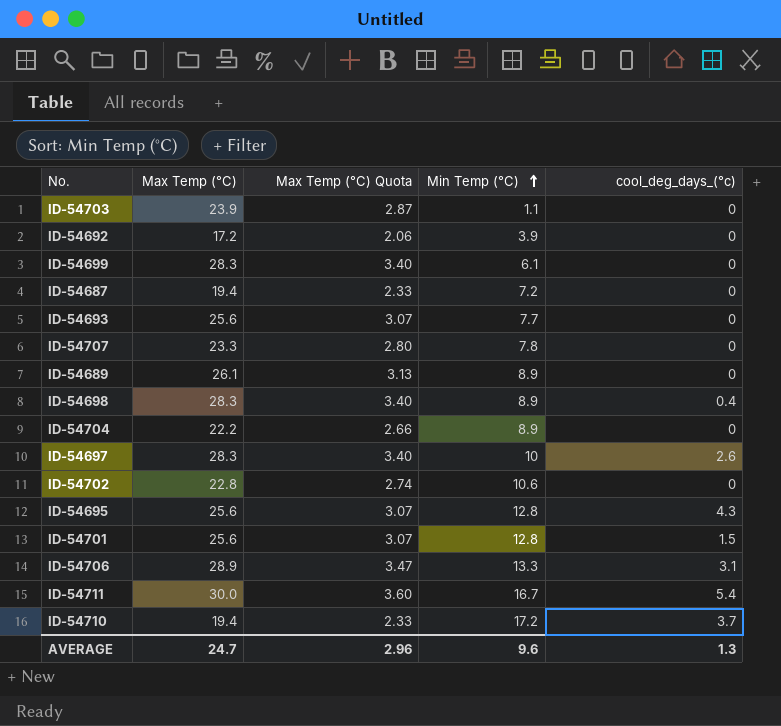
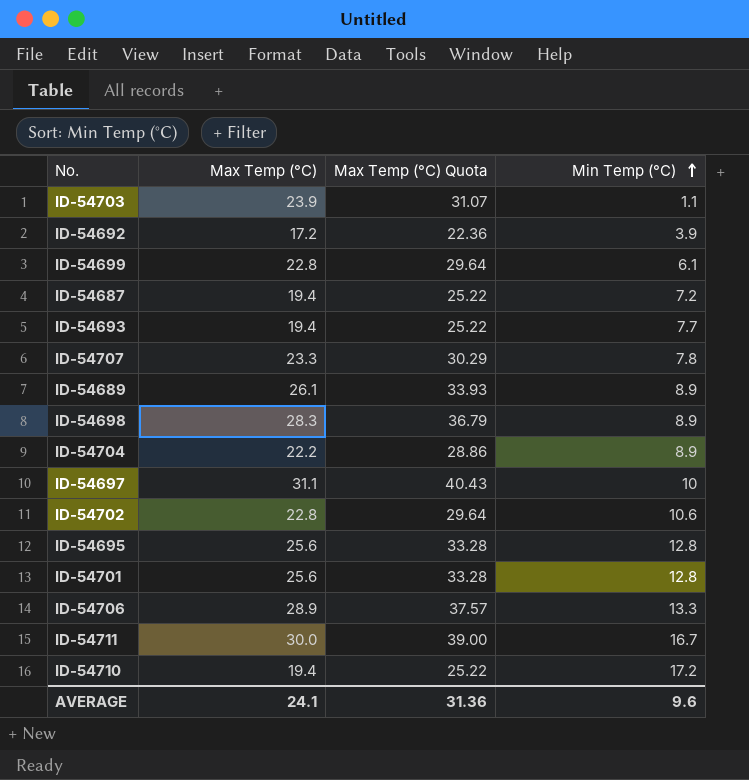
column cool_deg_days_(°c) | position: 5 -> none
column Max Temp (°C) Quota | formula: [Max Temp (°C)] * 0.12 -> [Max Temp (°C)] * 1.3
ID-54699 | Max Temp (°C): 28.3 -> 22.8
ID-54693 | Max Temp (°C): 25.6 -> 19.4
ID-54697 | Max Temp (°C): 28.3 -> 31.1
AVERAGE | Max Temp (°C): 24.7 -> 24.1
AVERAGE | Max Temp (°C) Quota: 2.96 -> 31.36

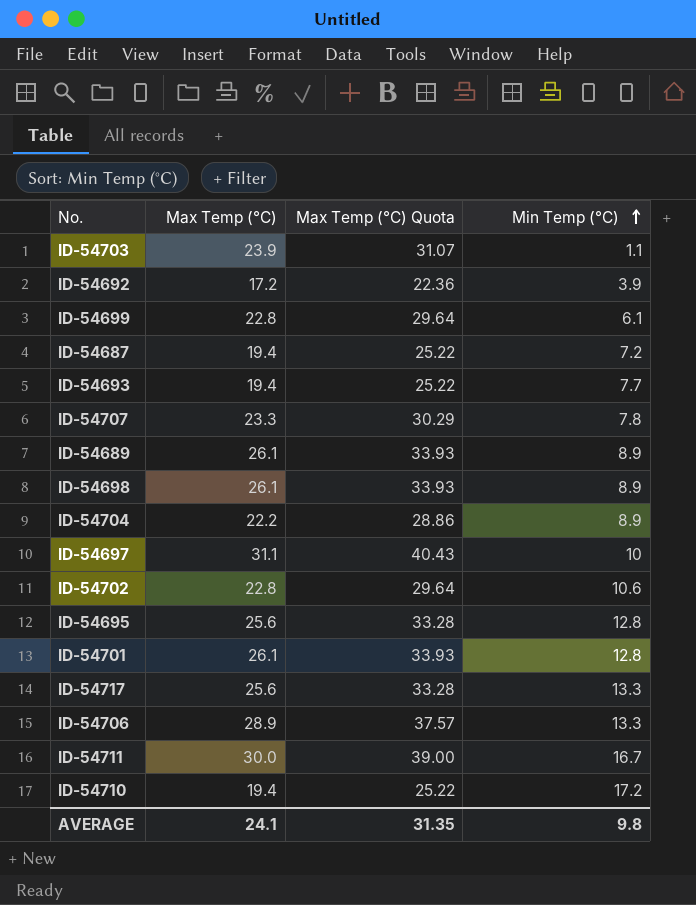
ID-54698 | Max Temp (°C): 28.3 -> 26.1
ID-54698 | Max Temp (°C) Quota: 36.79 -> 33.93
ID-54701 | Max Temp (°C): 25.6 -> 26.1
ID-54701 | Max Temp (°C) Quota: 33.28 -> 33.93
row ID-54717: none -> 25.6 | 33.28 | 13.3
AVERAGE | Max Temp (°C) Quota: 31.36 -> 31.35
AVERAGE | Min Temp (°C): 9.6 -> 9.8

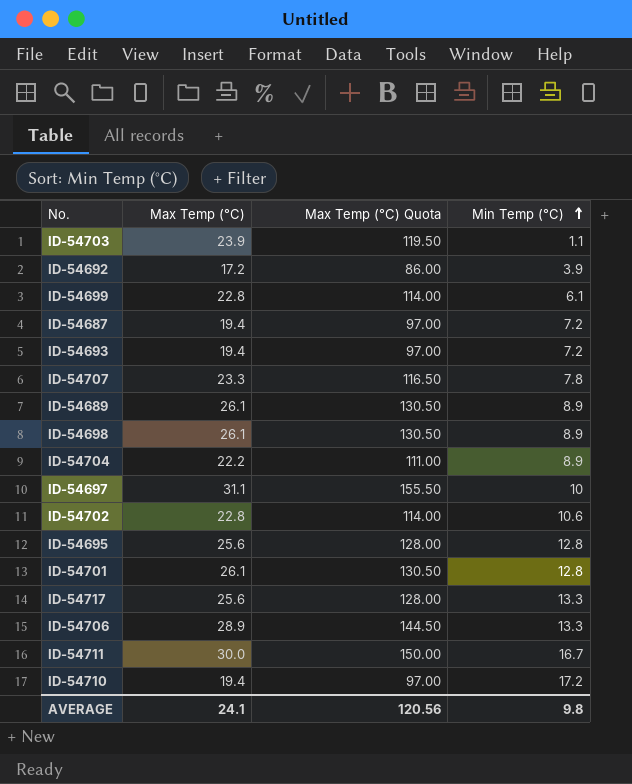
column Max Temp (°C) Quota | formula: [Max Temp (°C)] * 1.3 -> [Max Temp (°C)] * 5
ID-54693 | Min Temp (°C): 7.7 -> 7.2
AVERAGE | Max Temp (°C) Quota: 31.35 -> 120.56

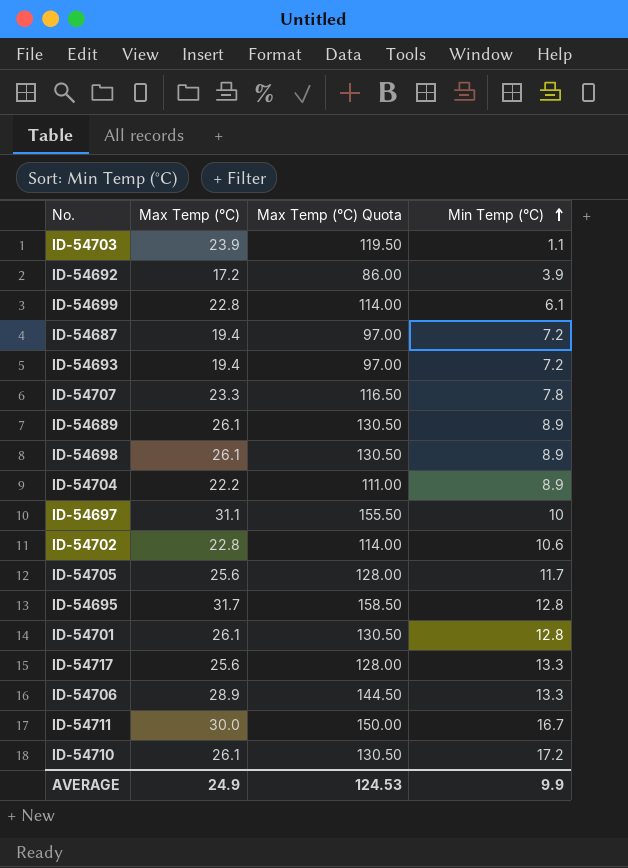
row ID-54705: none -> 25.6 | 128.00 | 11.7
ID-54695 | Max Temp (°C): 25.6 -> 31.7
ID-54695 | Max Temp (°C) Quota: 128.00 -> 158.50
ID-54710 | Max Temp (°C): 19.4 -> 26.1
ID-54710 | Max Temp (°C) Quota: 97.00 -> 130.50
AVERAGE | Max Temp (°C): 24.1 -> 24.9
AVERAGE | Max Temp (°C) Quota: 120.56 -> 124.53
AVERAGE | Min Temp (°C): 9.8 -> 9.9

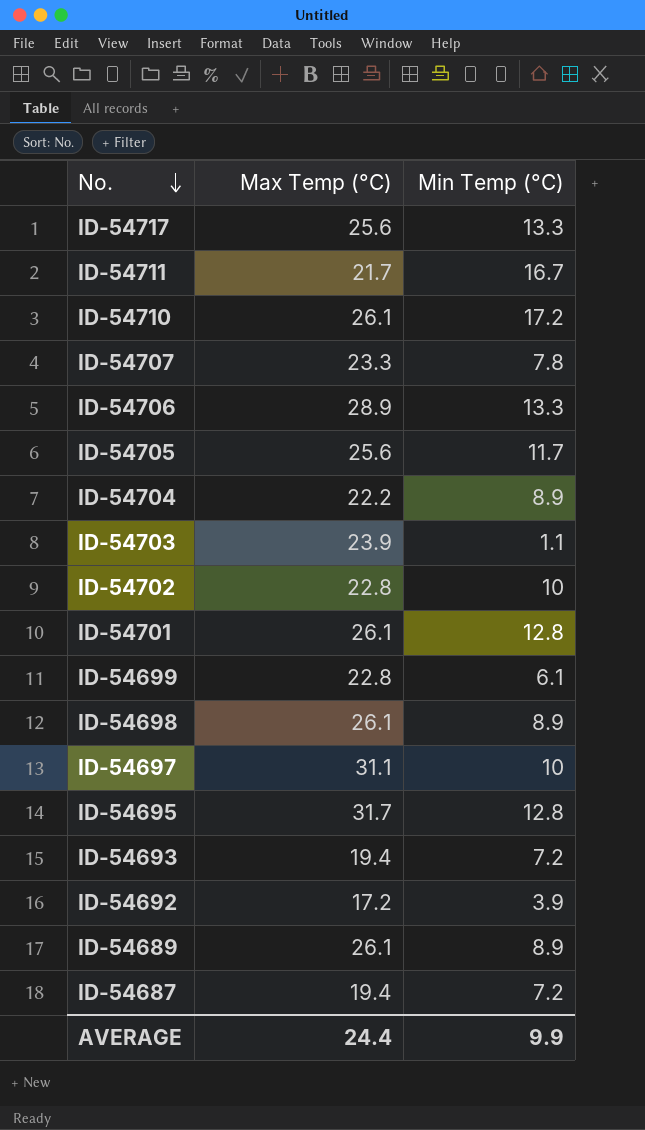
row order: Min Temp (°C) ascending -> No. descending
column Max Temp (°C) Quota | formula: [Max Temp (°C)] * 5 -> none
ID-54711 | Max Temp (°C): 30.0 -> 21.7
ID-54702 | Min Temp (°C): 10.6 -> 10
AVERAGE | Max Temp (°C): 24.9 -> 24.4

